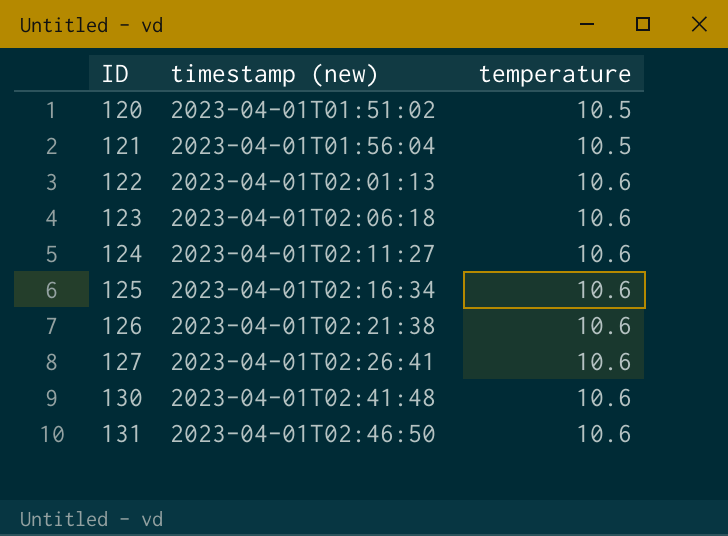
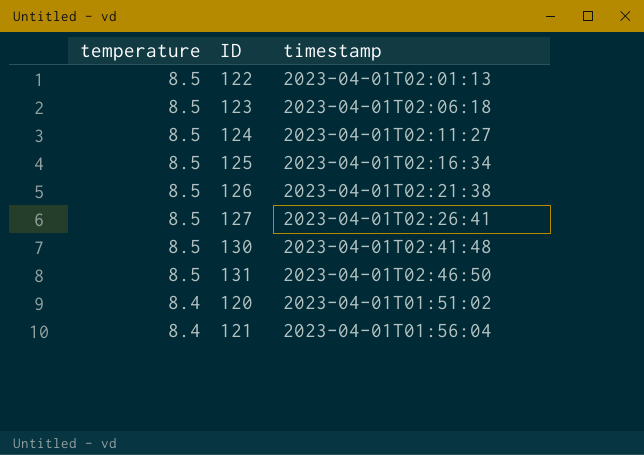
row order: ID ascending -> temperature descending
column temperature | position: 3 -> 1
column name: timestamp (new) -> timestamp
122 | temperature: 10.6 -> 8.5
123 | temperature: 10.6 -> 8.5
124 | temperature: 10.6 -> 8.5
125 | temperature: 10.6 -> 8.5
126 | temperature: 10.6 -> 8.5
127 | temperature: 10.6 -> 8.5
130 | temperature: 10.6 -> 8.5
131 | temperature: 10.6 -> 8.5
120 | temperature: 10.5 -> 8.4
121 | temperature: 10.5 -> 8.4

